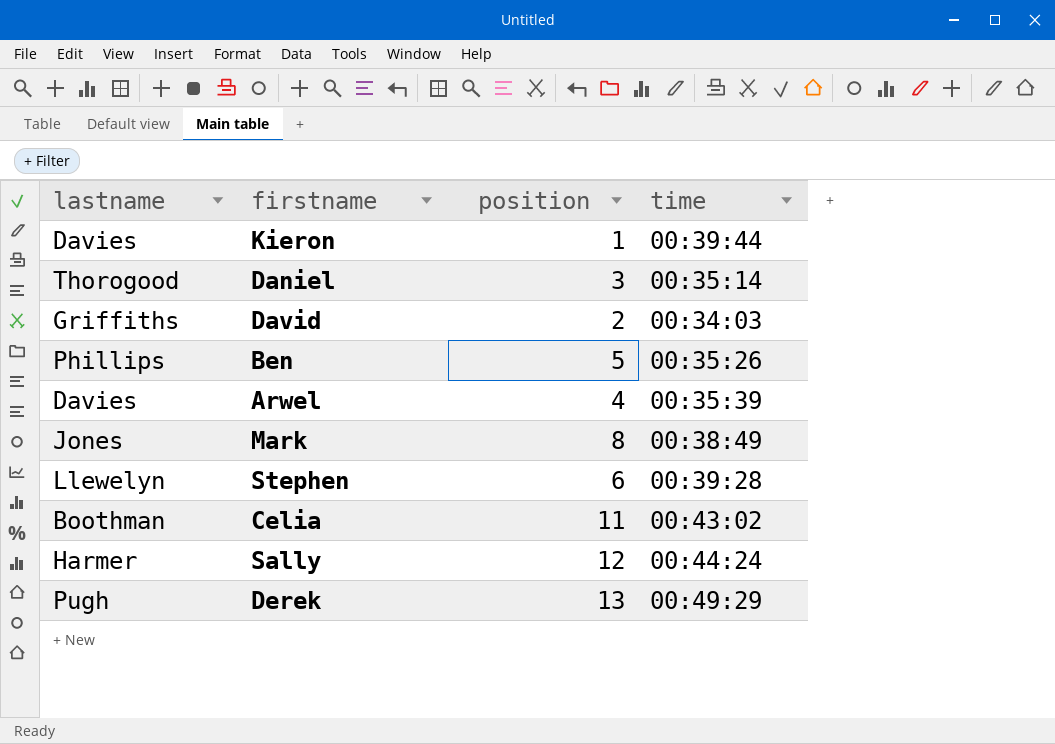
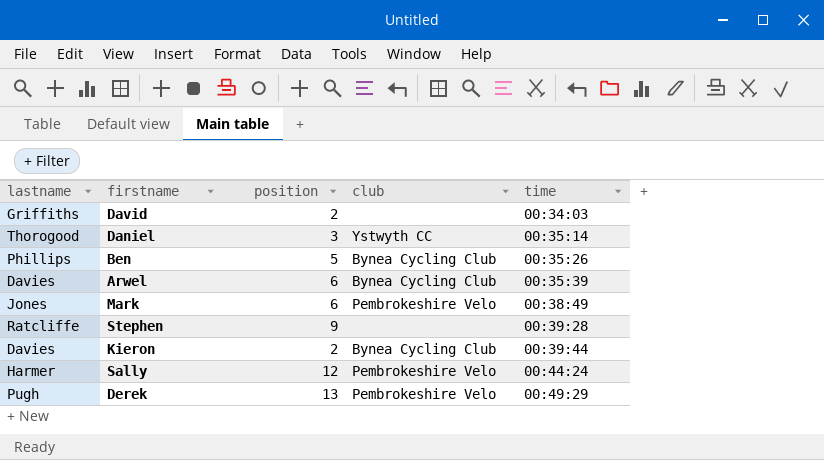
row order: none -> time ascending
column club | position: none -> 4
row Celia: Boothman | 11 | 00:43:02 -> none
Arwel | position: 4 -> 6
Mark | position: 8 -> 6
Stephen | lastname: Llewelyn -> Ratcliffe
Stephen | position: 6 -> 9
Kieron | position: 1 -> 2

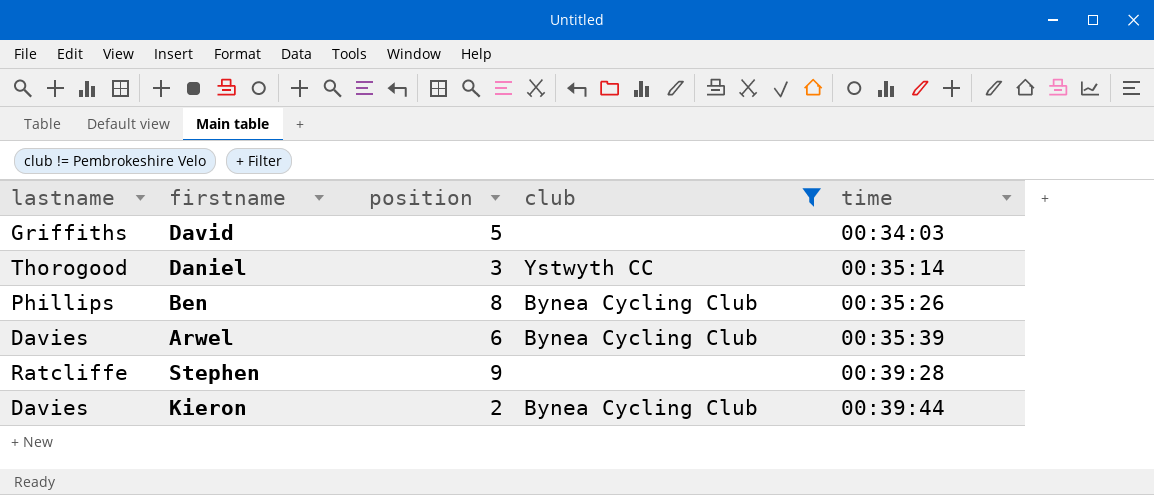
filter: none -> club != Pembrokeshire Velo
David | position: 2 -> 5
Ben | position: 5 -> 8

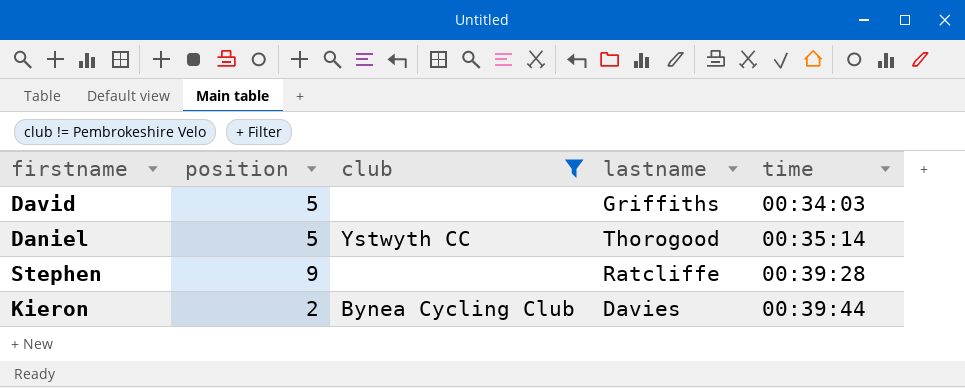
column lastname | position: 1 -> 4
row Ben: Phillips | 8 | Bynea Cycling Club | 00:35:26 -> none
row Arwel: Davies | 6 | Bynea Cycling Club | 00:35:39 -> none
Daniel | position: 3 -> 5

